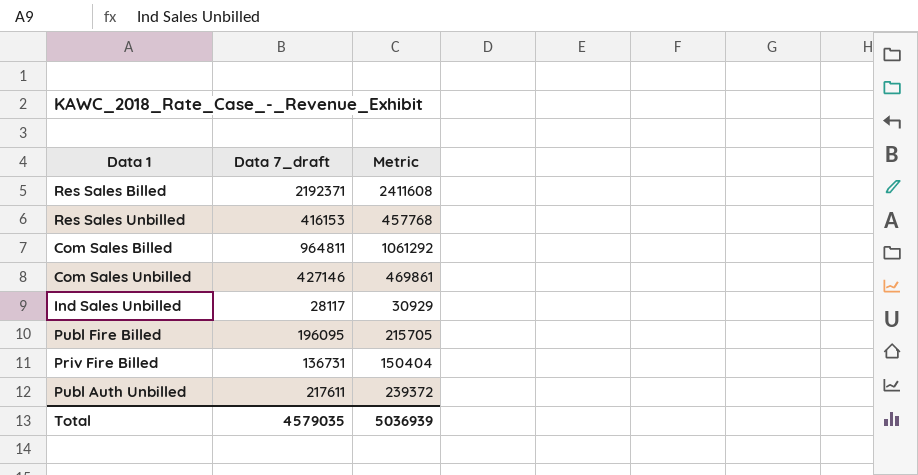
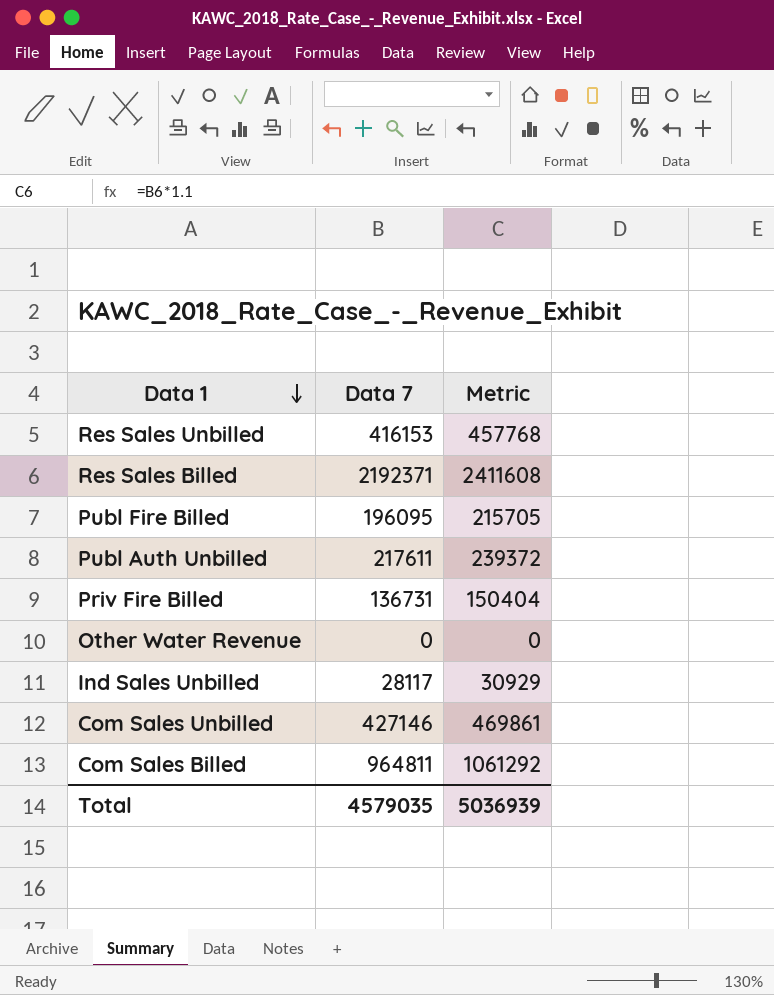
row order: none -> Data 1 descending
column name: Data 7_draft -> Data 7
row Other Water Revenue: none -> 0 | 0

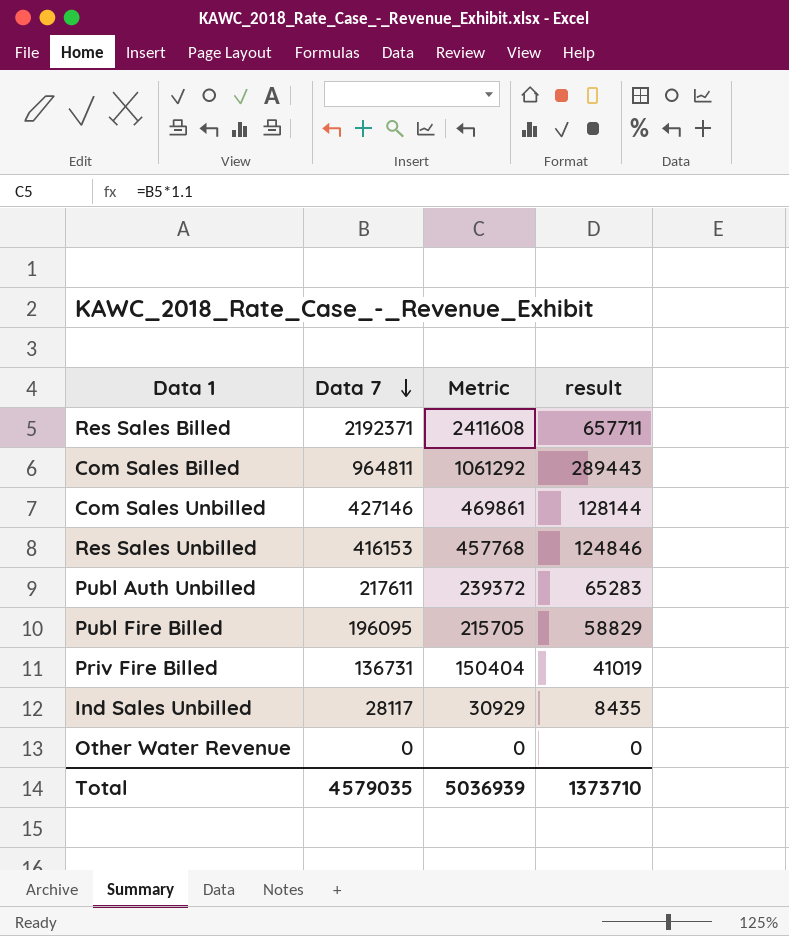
row order: Data 1 descending -> Data 7 descending
column result | formula: none -> [Data 7] * 0.3

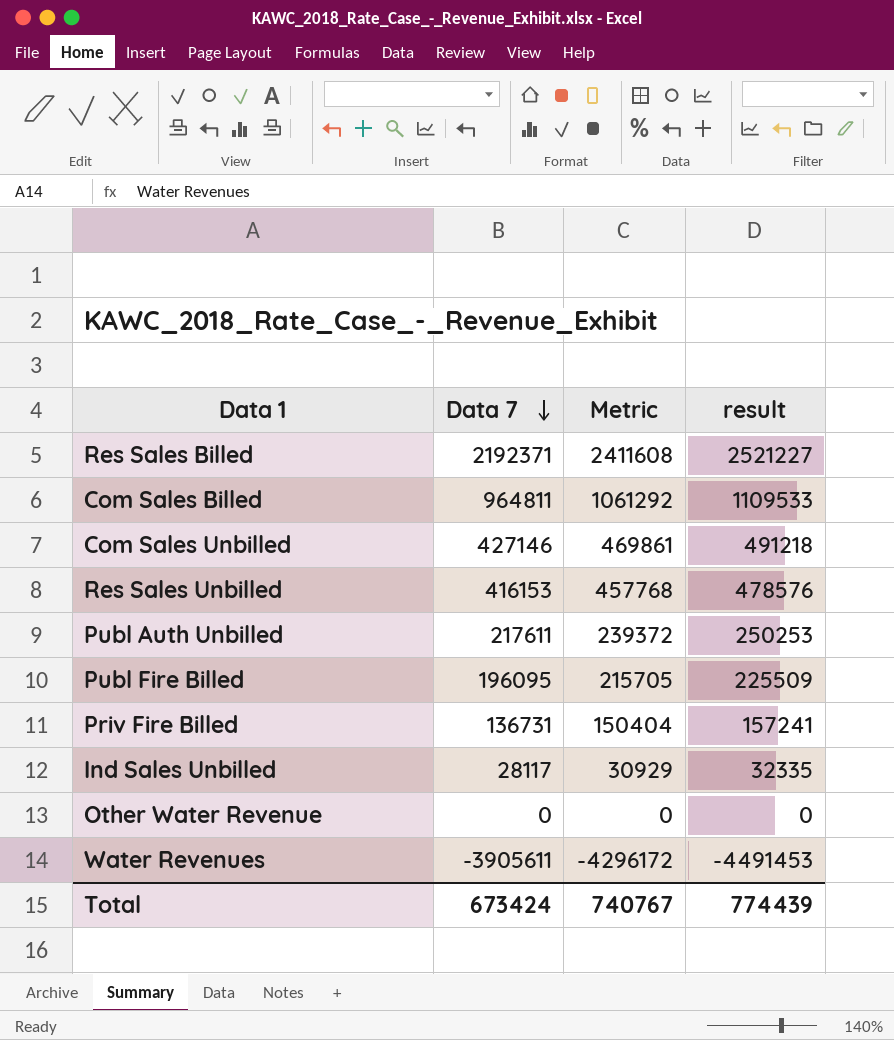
column result | formula: [Data 7] * 0.3 -> [Data 7] * 1.15
row Water Revenues: none -> -3905611 | -4296172 | -4491453
Total | Data 7: 4579035 -> 673424
Total | Metric: 5036939 -> 740767
Total | result: 1373710 -> 774439

